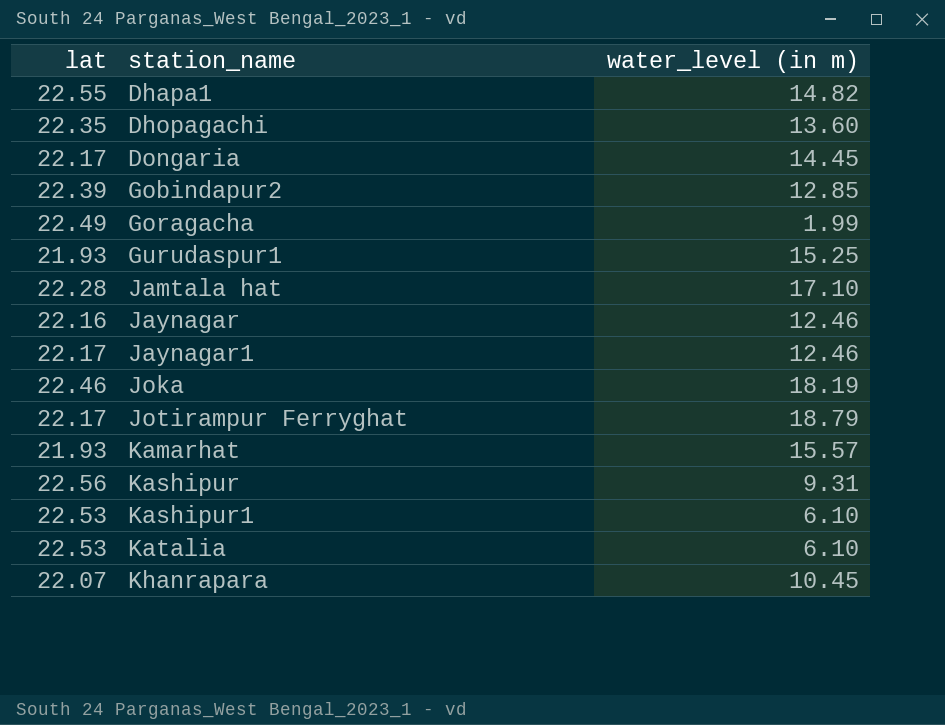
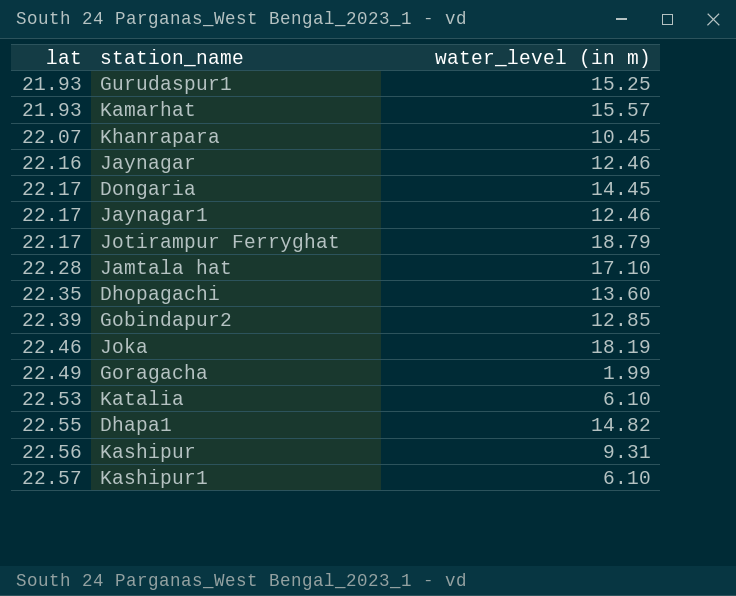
row order: station_name ascending -> lat ascending
Kashipur1 | lat: 22.53 -> 22.57

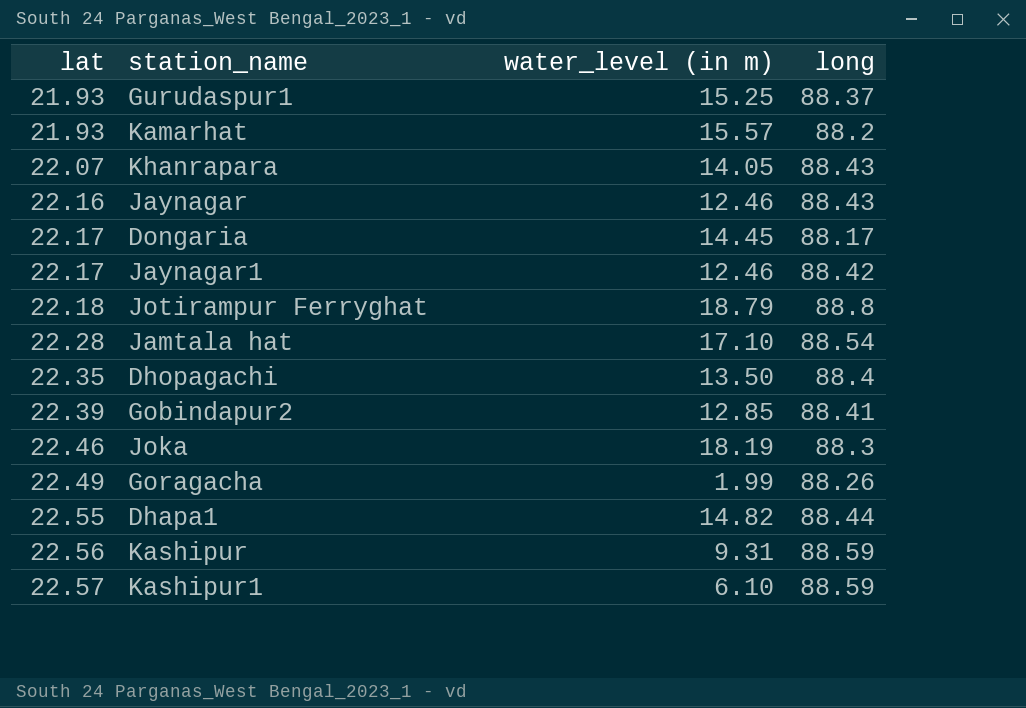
column long | position: none -> 4
row Katalia: 22.53 | 6.10 -> none
Khanrapara | water_level (in m): 10.45 -> 14.05
Jotirampur Ferryghat | lat: 22.17 -> 22.18
Dhopagachi | water_level (in m): 13.60 -> 13.50

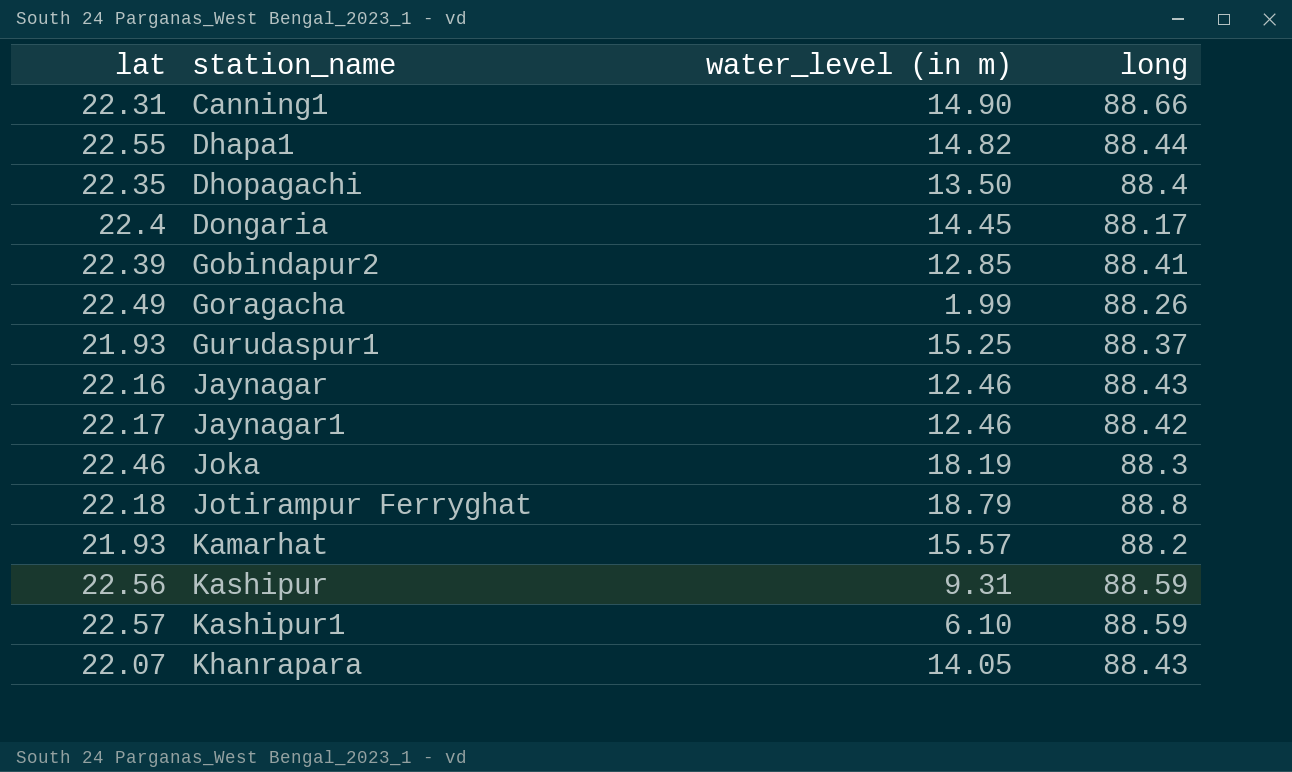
row order: lat ascending -> station_name ascending
row Jamtala hat: 22.28 | 17.10 | 88.54 -> none
row Canning1: none -> 22.31 | 14.90 | 88.66
Dongaria | lat: 22.17 -> 22.4

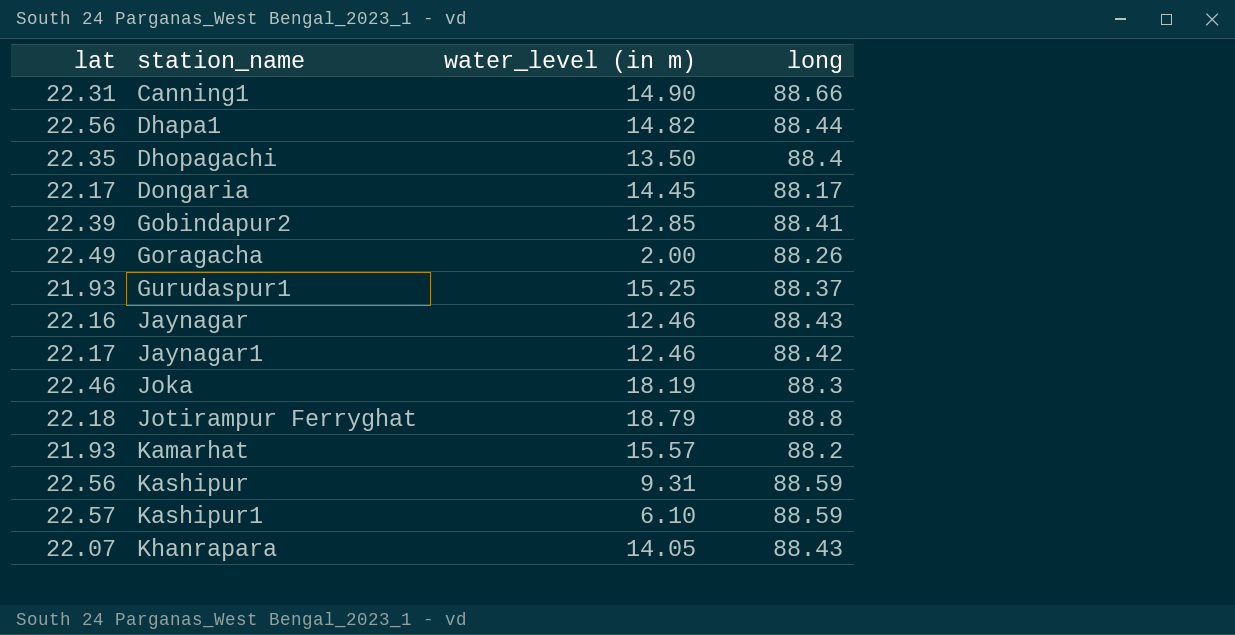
Dhapa1 | lat: 22.55 -> 22.56
Dongaria | lat: 22.4 -> 22.17
Goragacha | water_level (in m): 1.99 -> 2.00

